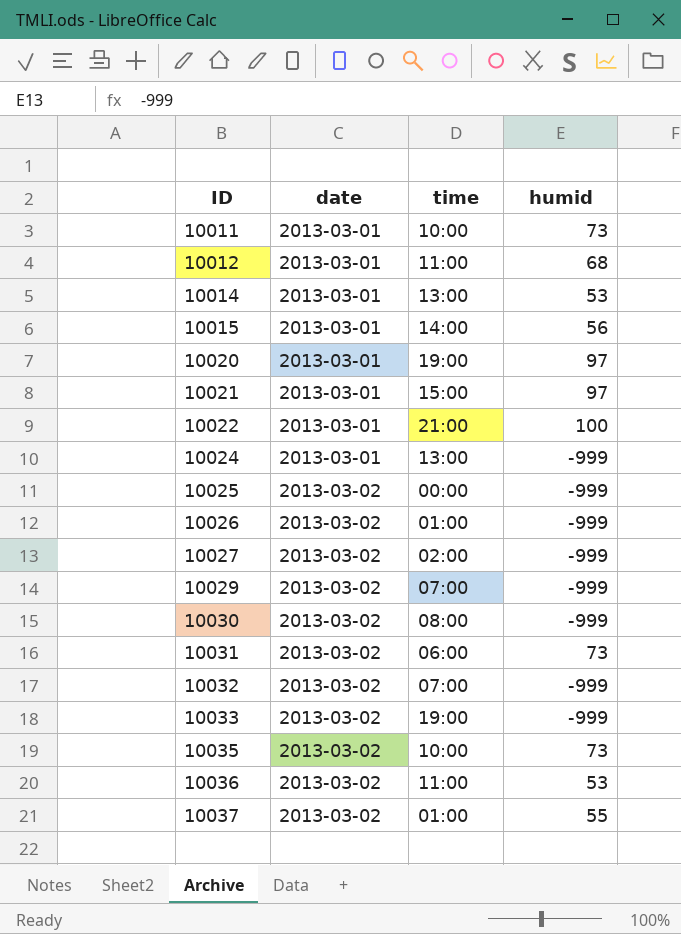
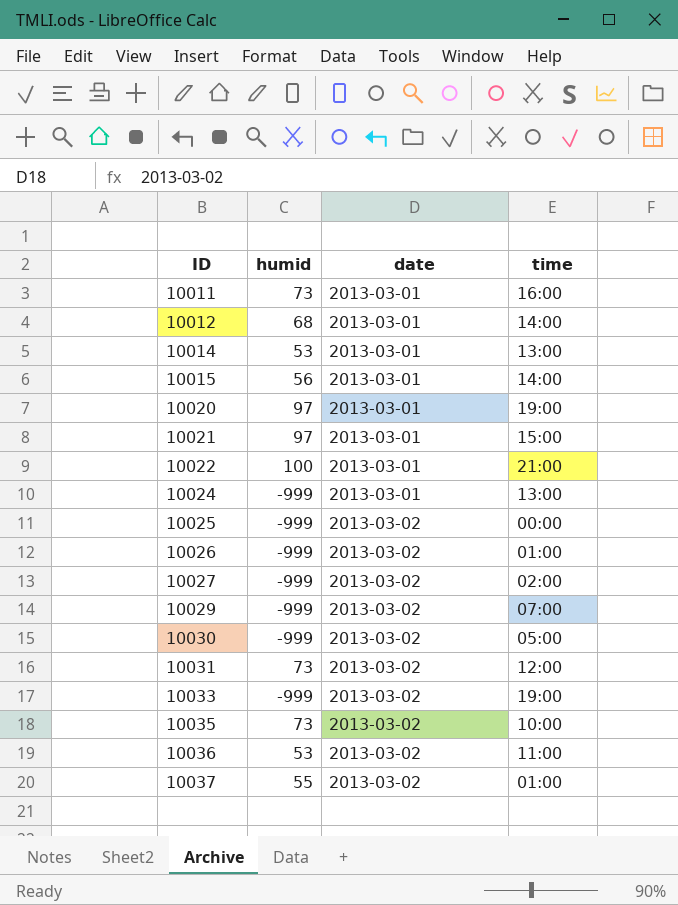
column humid | position: 4 -> 2
row 10032: 2013-03-02 | 07:00 | -999 -> none
10011 | time: 10:00 -> 16:00
10012 | time: 11:00 -> 14:00
10030 | time: 08:00 -> 05:00
10031 | time: 06:00 -> 12:00

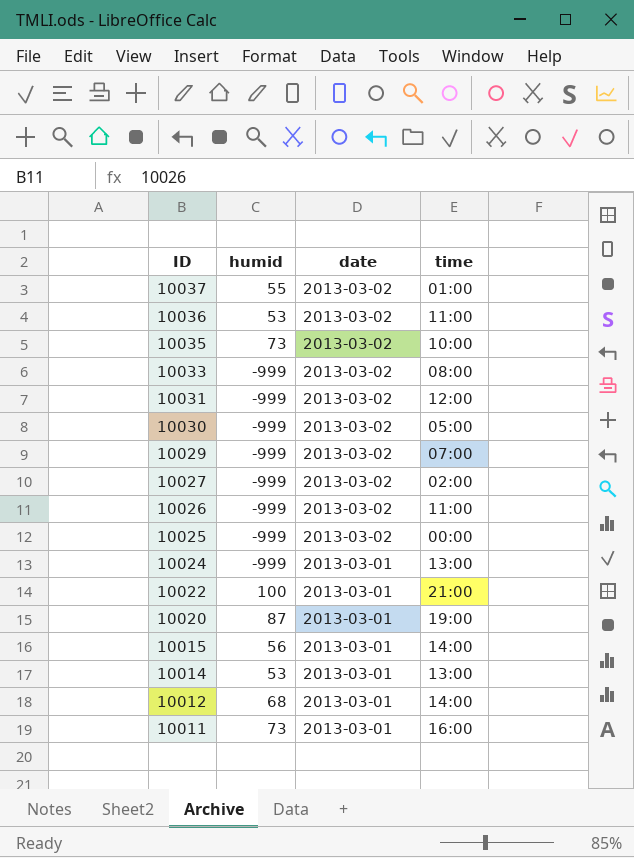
row order: ID ascending -> ID descending
row 10021: 97 | 2013-03-01 | 15:00 -> none
10033 | time: 19:00 -> 08:00
10031 | humid: 73 -> -999
10026 | time: 01:00 -> 11:00
10020 | humid: 97 -> 87

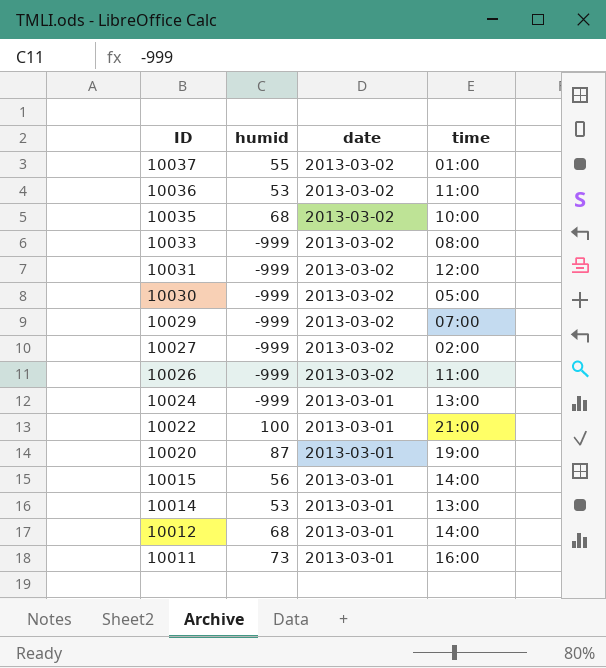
row 10025: -999 | 2013-03-02 | 00:00 -> none
10035 | humid: 73 -> 68

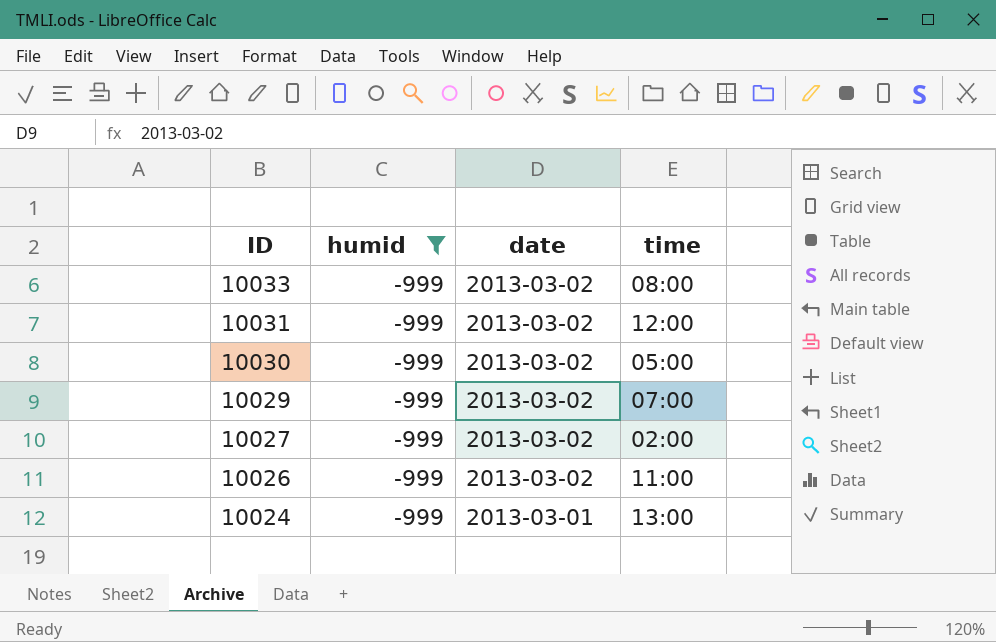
filter: none -> humid = -999

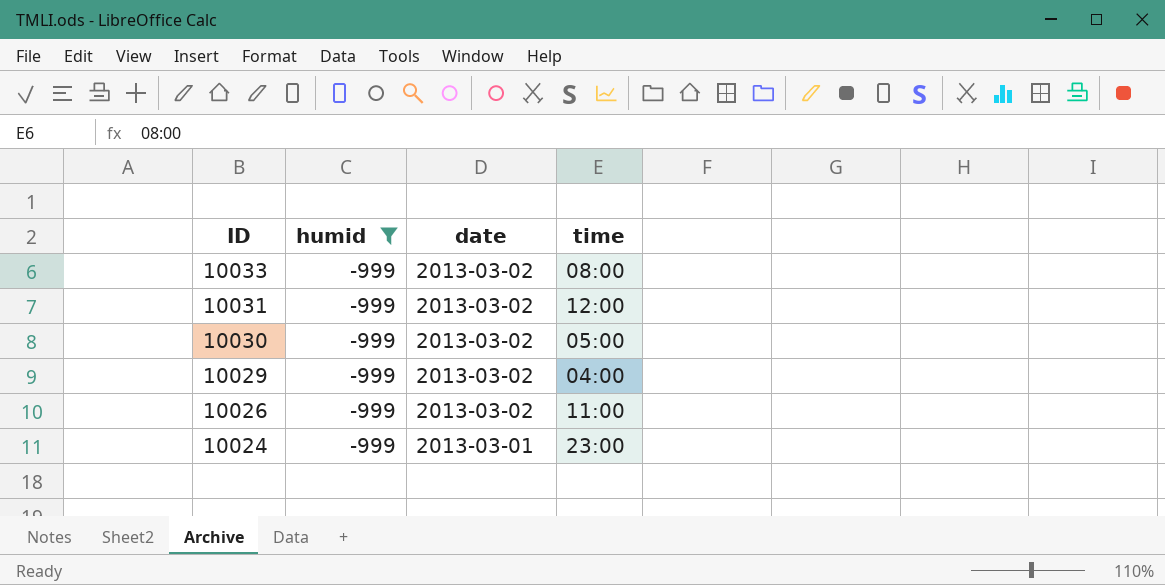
row 10027: -999 | 2013-03-02 | 02:00 -> none
10029 | time: 07:00 -> 04:00
10024 | time: 13:00 -> 23:00

